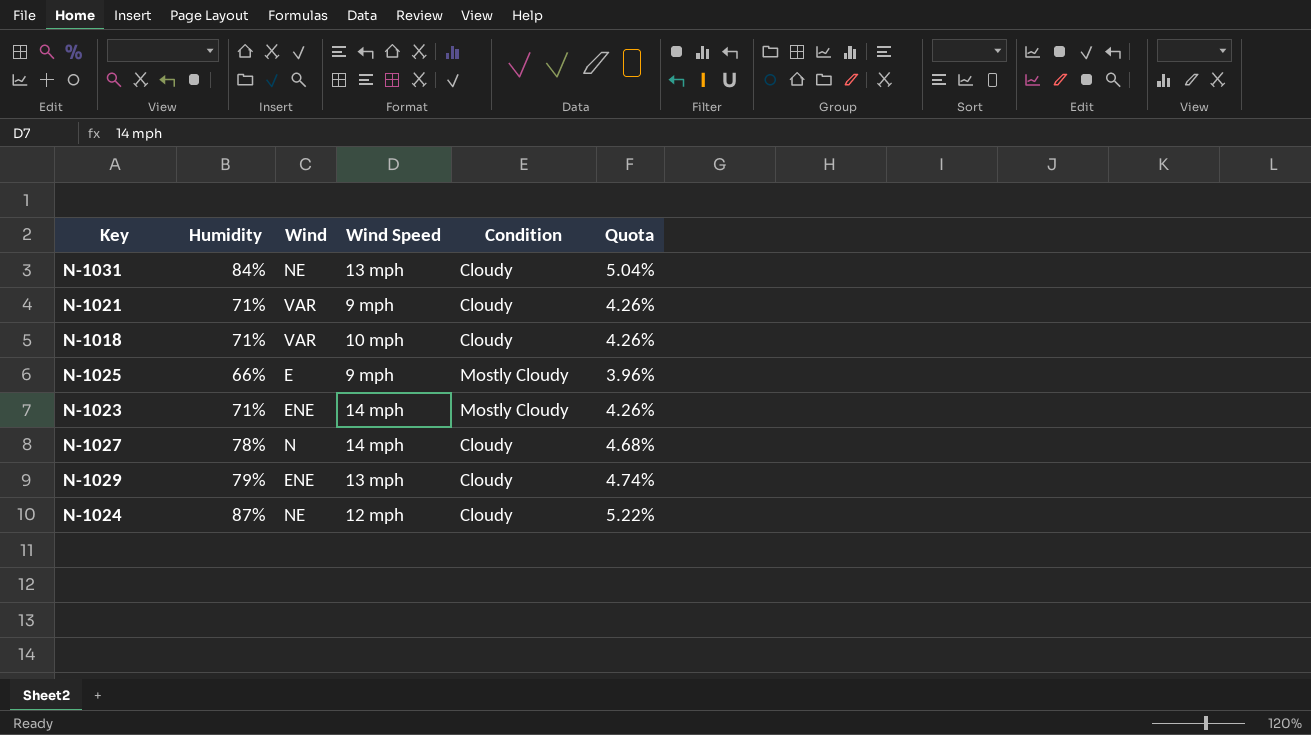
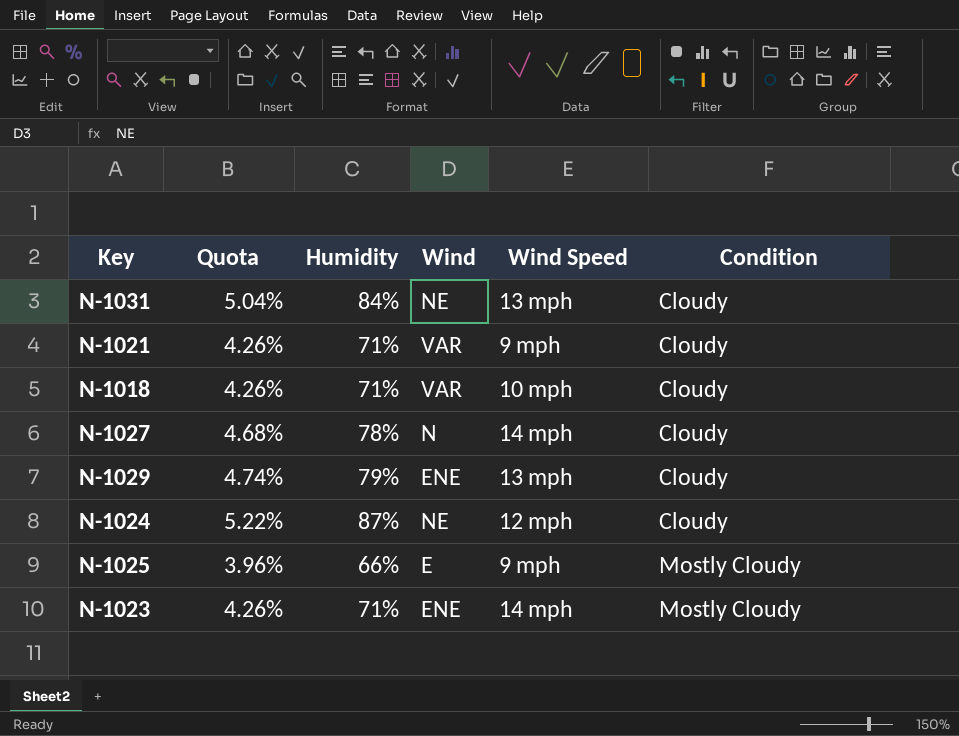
row order: none -> Condition ascending
column Quota | position: 6 -> 2

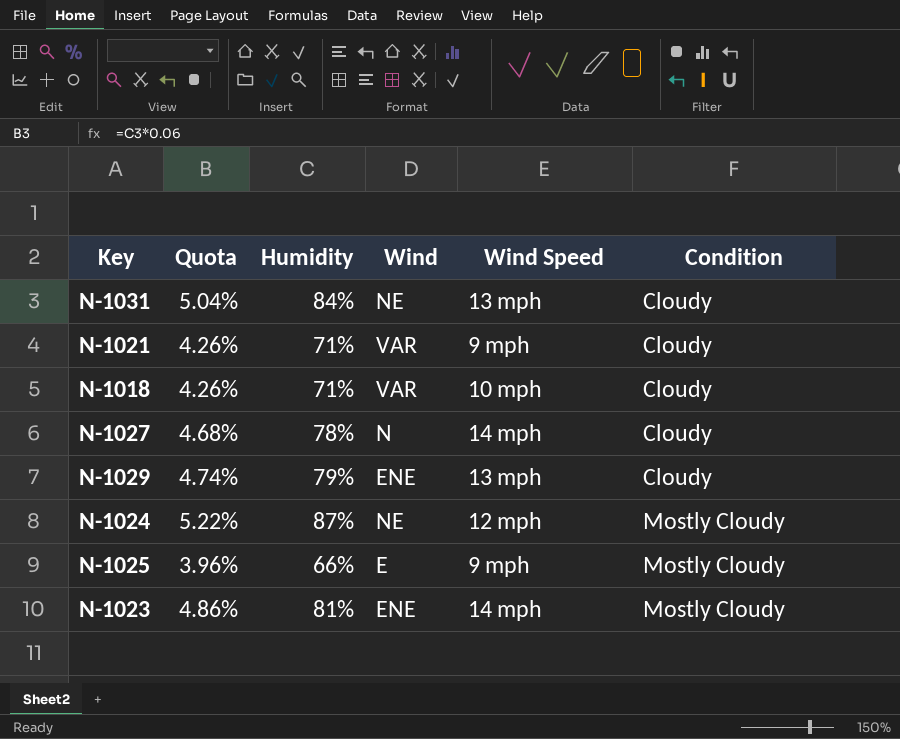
N-1024 | Condition: Cloudy -> Mostly Cloudy
N-1023 | Quota: 4.26% -> 4.86%
N-1023 | Humidity: 71% -> 81%

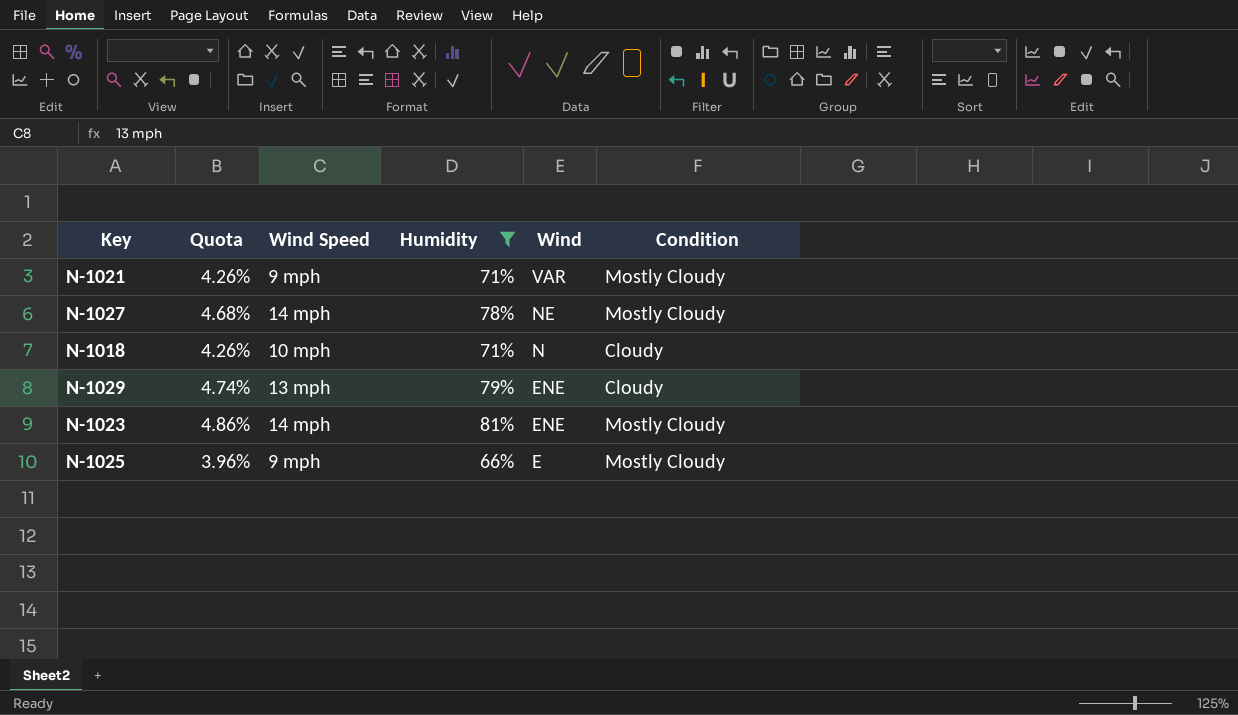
filter: none -> Humidity <= 81%
row order: Condition ascending -> Wind descending
column Wind Speed | position: 5 -> 3
N-1021 | Condition: Cloudy -> Mostly Cloudy
N-1027 | Wind: N -> NE
N-1027 | Condition: Cloudy -> Mostly Cloudy
N-1018 | Wind: VAR -> N

